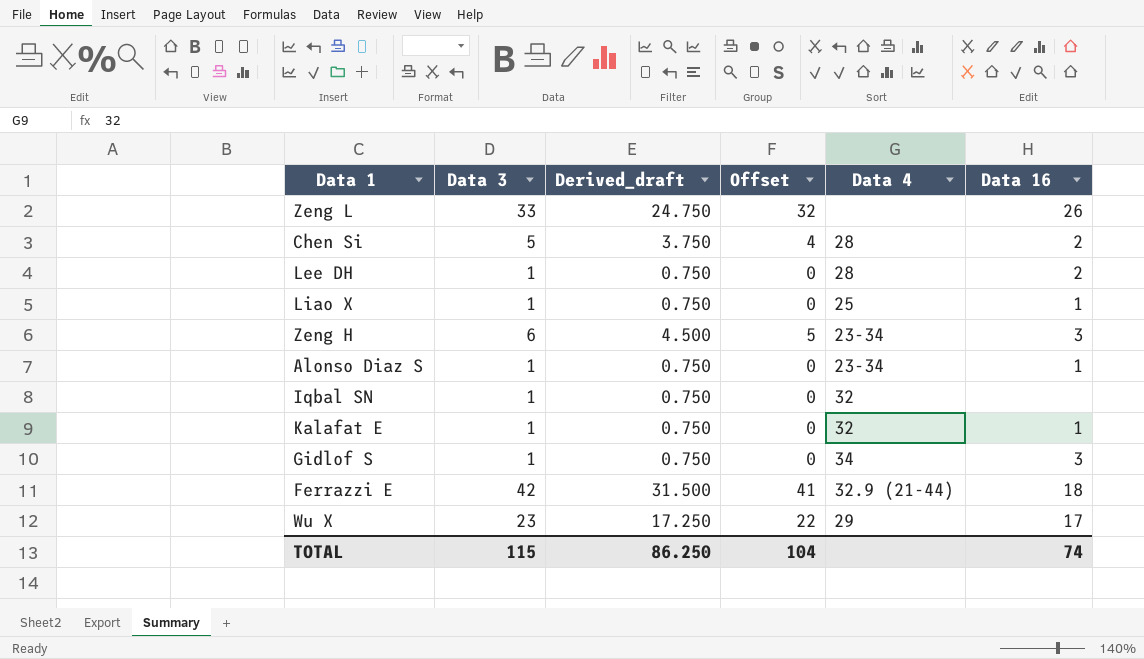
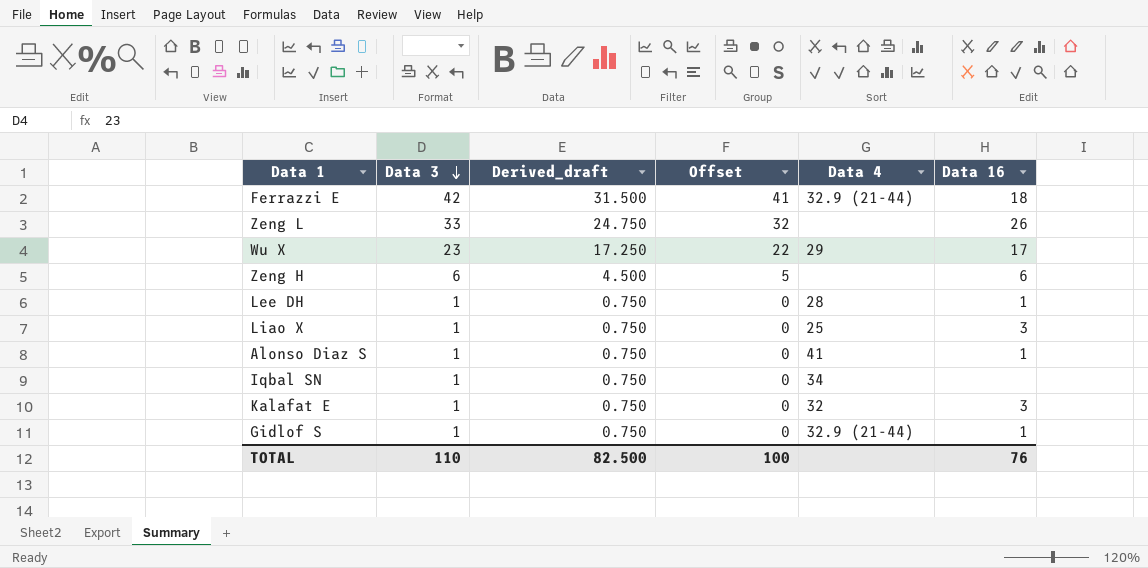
row order: none -> Data 3 descending
row Chen Si: 5 | 3.750 | 4 | 28 | 2 -> none
Zeng H | Data 4: 23-34 -> none
Zeng H | Data 16: 3 -> 6
Lee DH | Data 16: 2 -> 1
Liao X | Data 16: 1 -> 3
Alonso Diaz S | Data 4: 23-34 -> 41
Iqbal SN | Data 4: 32 -> 34
Kalafat E | Data 16: 1 -> 3
Gidlof S | Data 4: 34 -> 32.9 (21-44)
Gidlof S | Data 16: 3 -> 1
TOTAL | Data 3: 115 -> 110
TOTAL | Derived_draft: 86.250 -> 82.500
TOTAL | Offset: 104 -> 100
TOTAL | Data 16: 74 -> 76

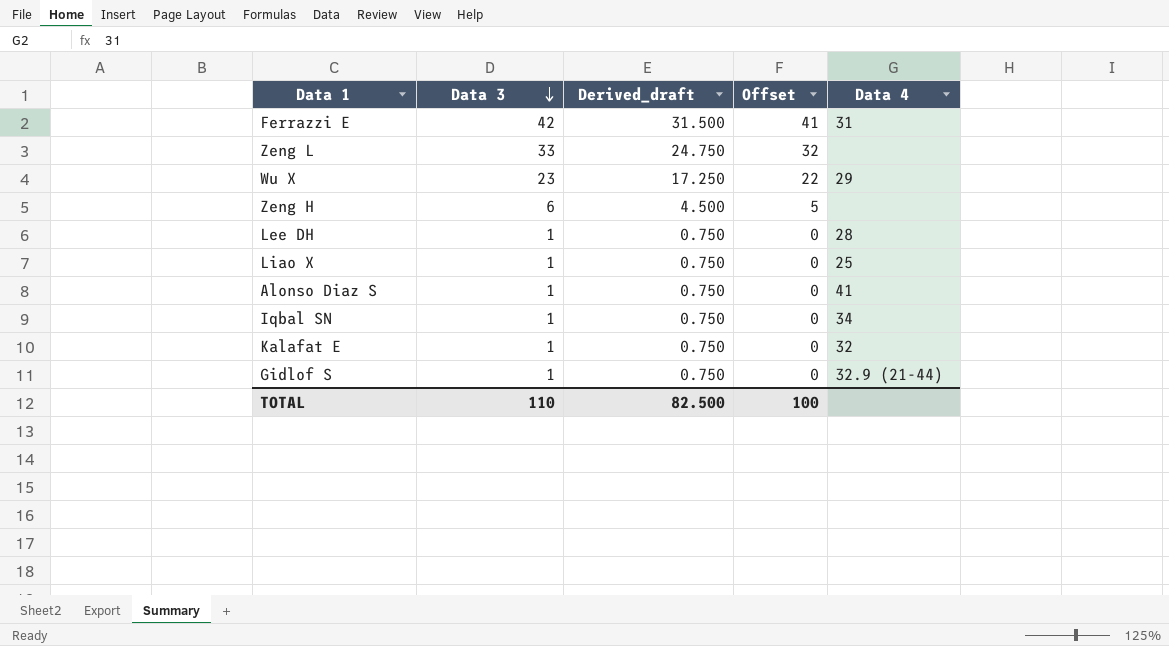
column Data 16 | position: 6 -> none
Ferrazzi E | Data 4: 32.9 (21-44) -> 31

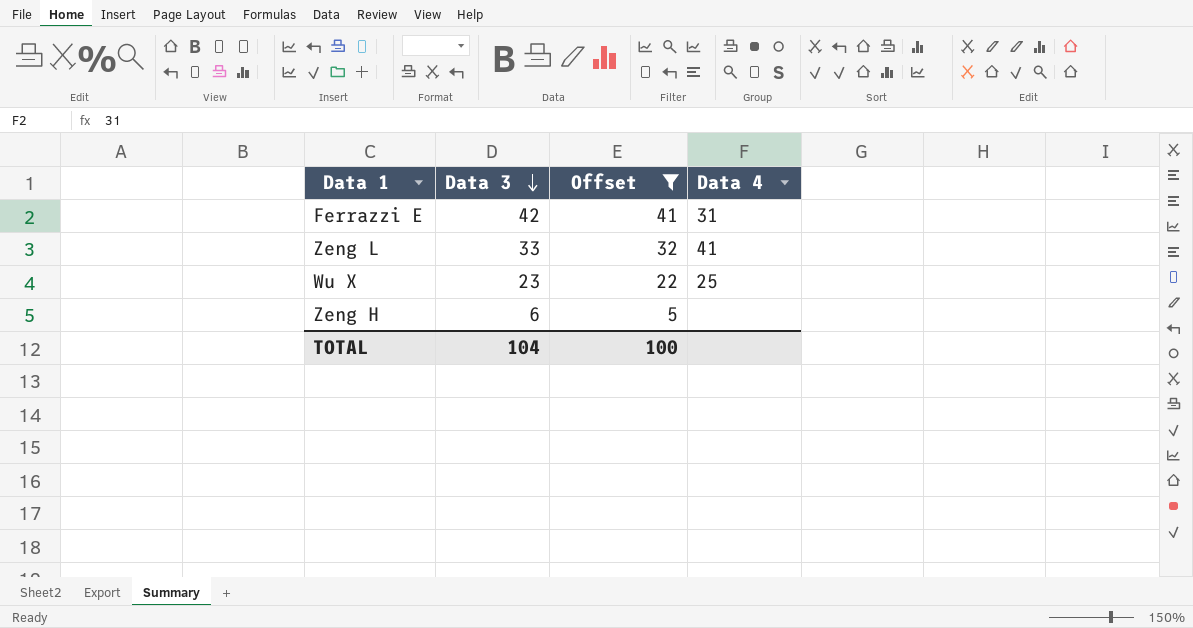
filter: none -> Offset != 0
column Derived_draft | formula: [Data 3] * 0.75 -> none
Zeng L | Data 4: none -> 41
Wu X | Data 4: 29 -> 25
TOTAL | Data 3: 110 -> 104

